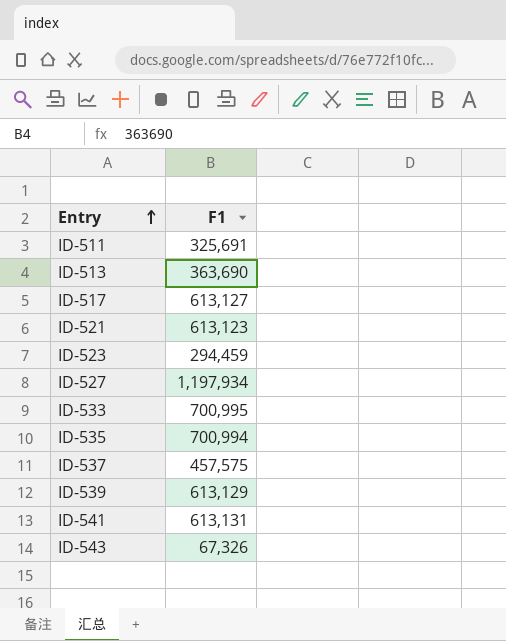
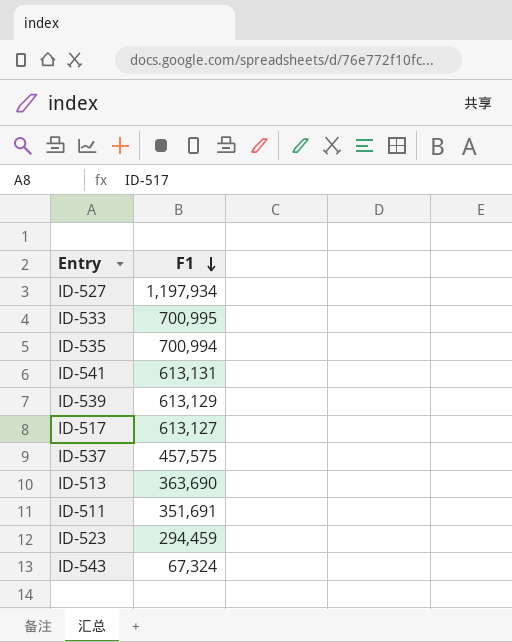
row order: Entry ascending -> F1 descending
row ID-521: 613,123 -> none
ID-511 | F1: 325,691 -> 351,691
ID-543 | F1: 67,326 -> 67,324

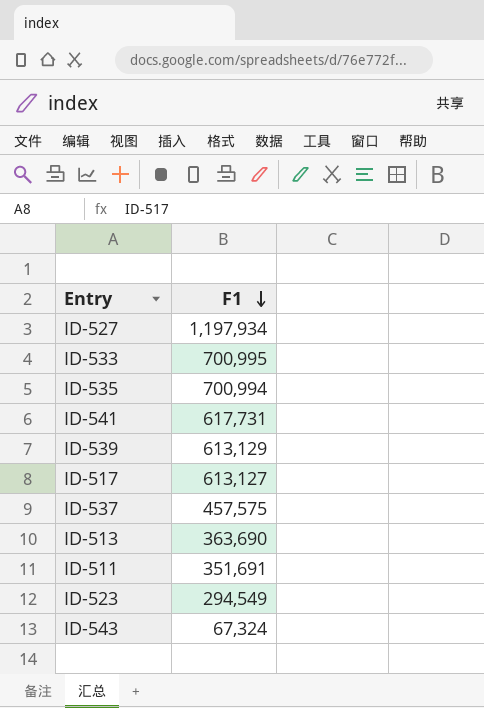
ID-541 | F1: 613,131 -> 617,731
ID-523 | F1: 294,459 -> 294,549

